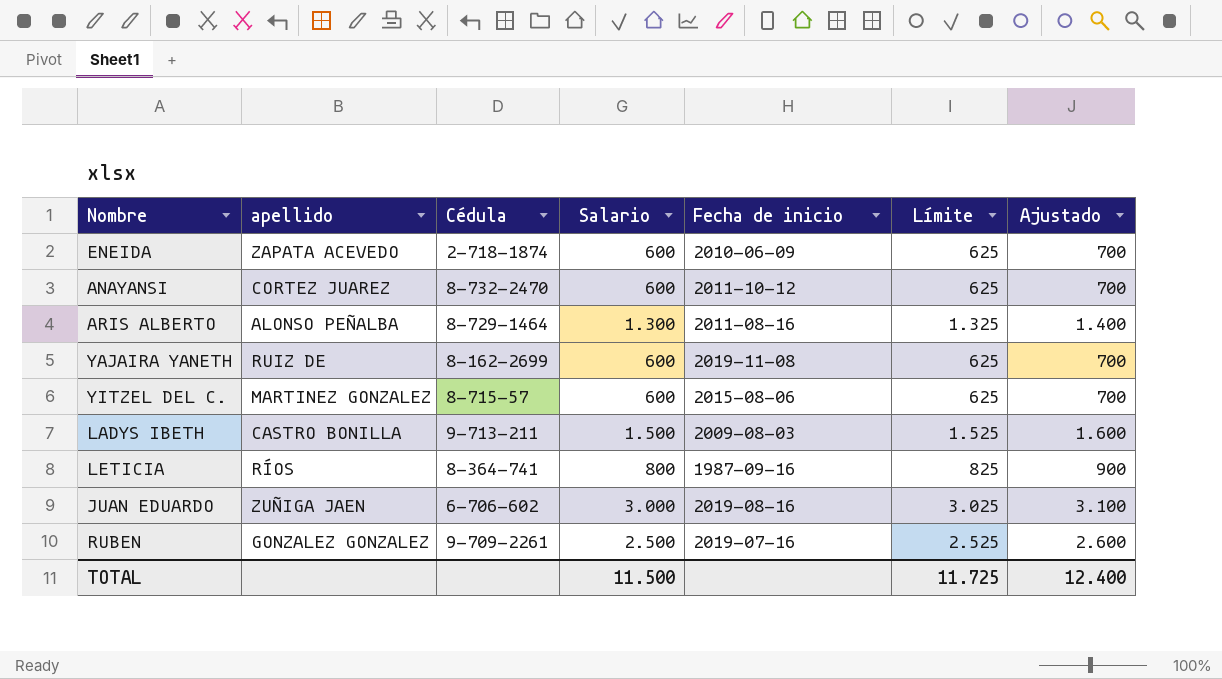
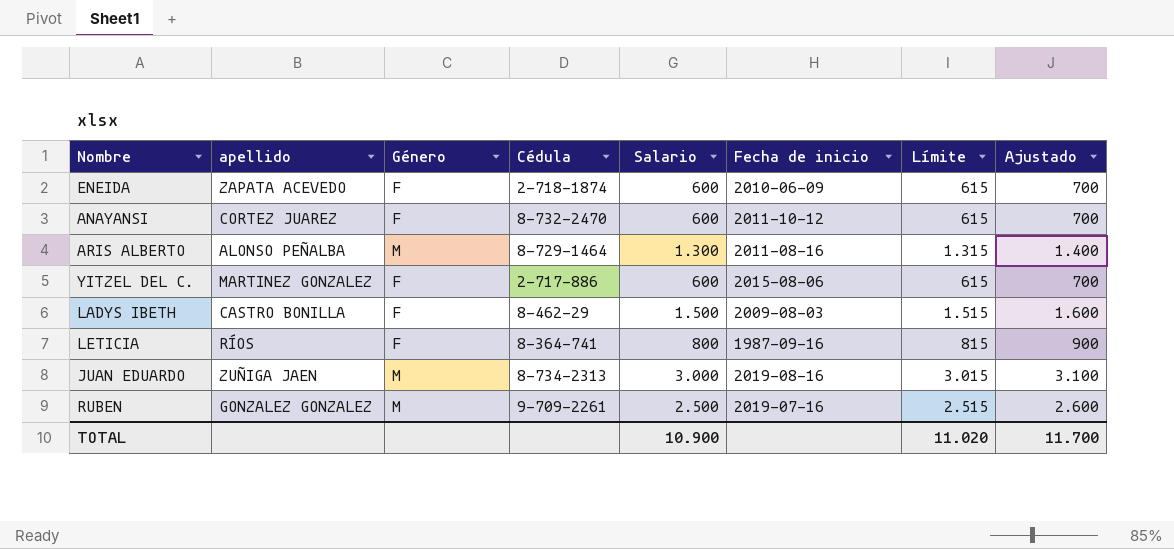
column Género | position: none -> 3
column Límite | formula: [Salario] + 25 -> [Salario] + 15
row YAJAIRA YANETH: RUIZ DE | 8-162-2699 | 600 | 2019-11-08 | 625 | 700 -> none
YITZEL DEL C. | Cédula: 8-715-57 -> 2-717-886
LADYS IBETH | Cédula: 9-713-211 -> 8-462-29
JUAN EDUARDO | Cédula: 6-706-602 -> 8-734-2313
TOTAL | Salario: 11.500 -> 10.900
TOTAL | Límite: 11.725 -> 11.020
TOTAL | Ajustado: 12.400 -> 11.700

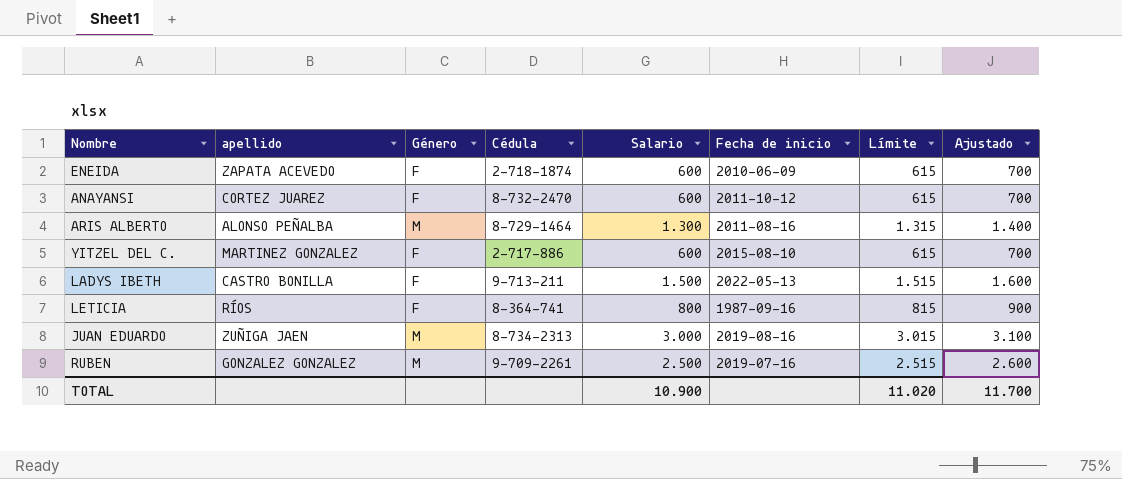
YITZEL DEL C. | Fecha de inicio: 2015-08-06 -> 2015-08-10
LADYS IBETH | Cédula: 8-462-29 -> 9-713-211
LADYS IBETH | Fecha de inicio: 2009-08-03 -> 2022-05-13

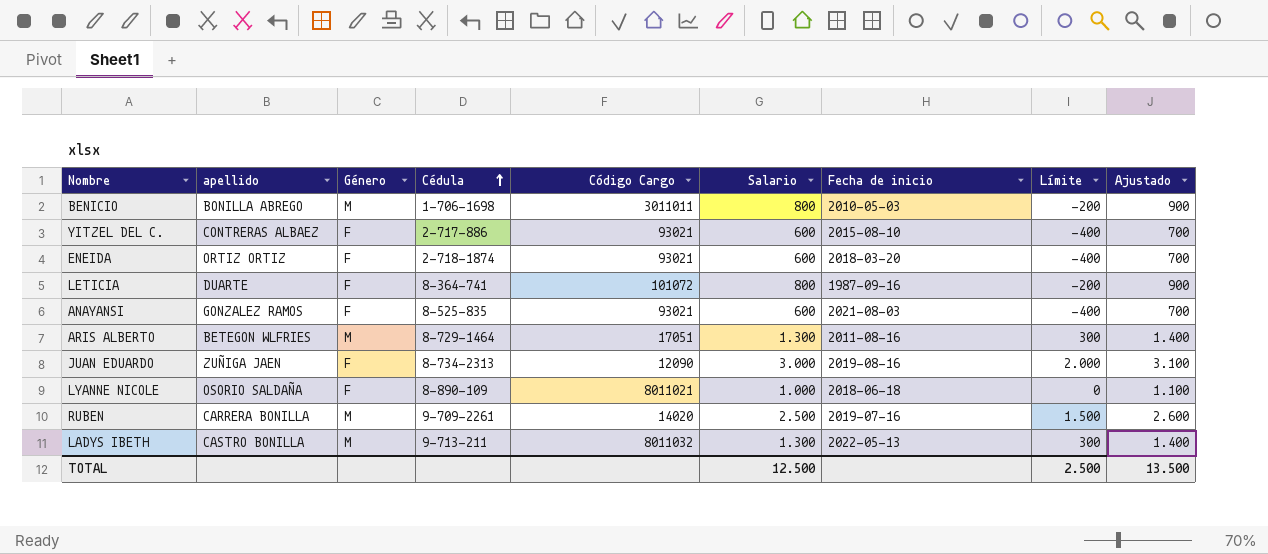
row order: none -> Cédula ascending
column Código Cargo | position: none -> 5
column Límite | formula: [Salario] + 15 -> [Salario] - 1000
row BENICIO: none -> BONILLA ABREGO | M | 1-706-1698 | 3011011 | 800 | 2010-05-03 | -200 | 900
YITZEL DEL C. | apellido: MARTINEZ GONZALEZ -> CONTRERAS ALBAEZ
ENEIDA | apellido: ZAPATA ACEVEDO -> ORTIZ ORTIZ
ENEIDA | Fecha de inicio: 2010-06-09 -> 2018-03-20
LETICIA | apellido: RÍOS -> DUARTE
ANAYANSI | apellido: CORTEZ JUAREZ -> GONZALEZ RAMOS
ANAYANSI | Cédula: 8-732-2470 -> 8-525-835
ANAYANSI | Fecha de inicio: 2011-10-12 -> 2021-08-03
ARIS ALBERTO | apellido: ALONSO PEÑALBA -> BETEGON WLFRIES
JUAN EDUARDO | Género: M -> F
row LYANNE NICOLE: none -> OSORIO SALDAÑA | F | 8-890-109 | 8011021 | 1.000 | 2018-06-18 | 0 | 1.100
RUBEN | apellido: GONZALEZ GONZALEZ -> CARRERA BONILLA
LADYS IBETH | Género: F -> M
LADYS IBETH | Salario: 1.500 -> 1.300
LADYS IBETH | Ajustado: 1.600 -> 1.400
TOTAL | Salario: 10.900 -> 12.500
TOTAL | Límite: 11.020 -> 2.500
TOTAL | Ajustado: 11.700 -> 13.500

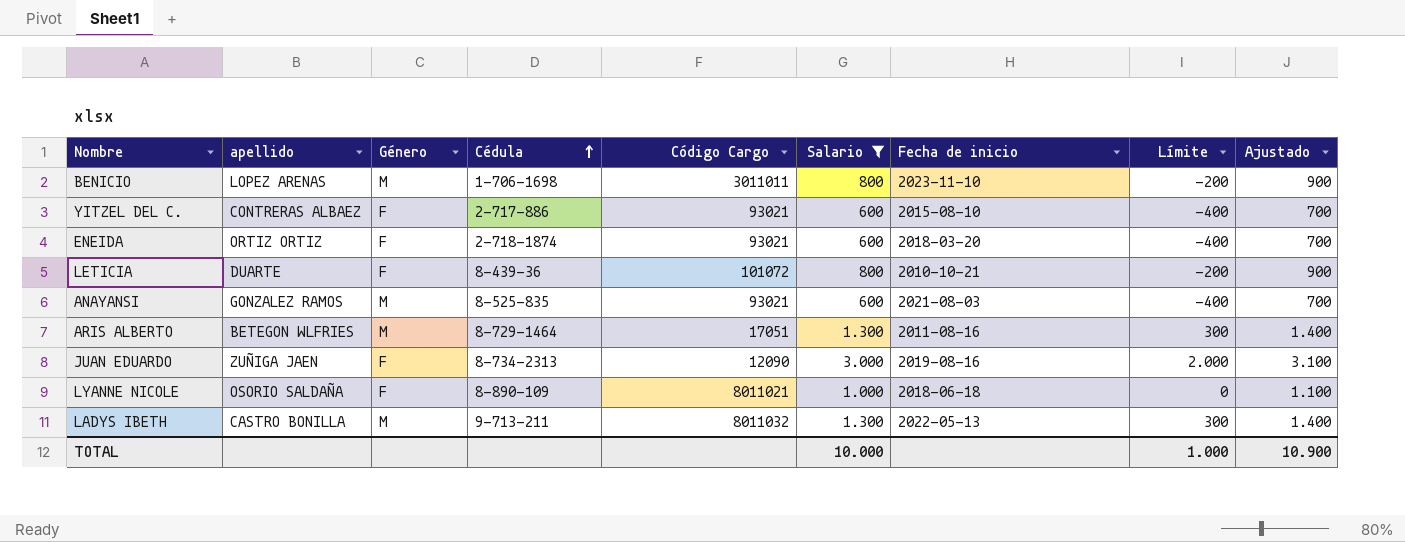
filter: none -> Salario != 2.500
BENICIO | apellido: BONILLA ABREGO -> LOPEZ ARENAS
BENICIO | Fecha de inicio: 2010-05-03 -> 2023-11-10
LETICIA | Cédula: 8-364-741 -> 8-439-36
LETICIA | Fecha de inicio: 1987-09-16 -> 2010-10-21
ANAYANSI | Género: F -> M
TOTAL | Salario: 12.500 -> 10.000
TOTAL | Límite: 2.500 -> 1.000
TOTAL | Ajustado: 13.500 -> 10.900

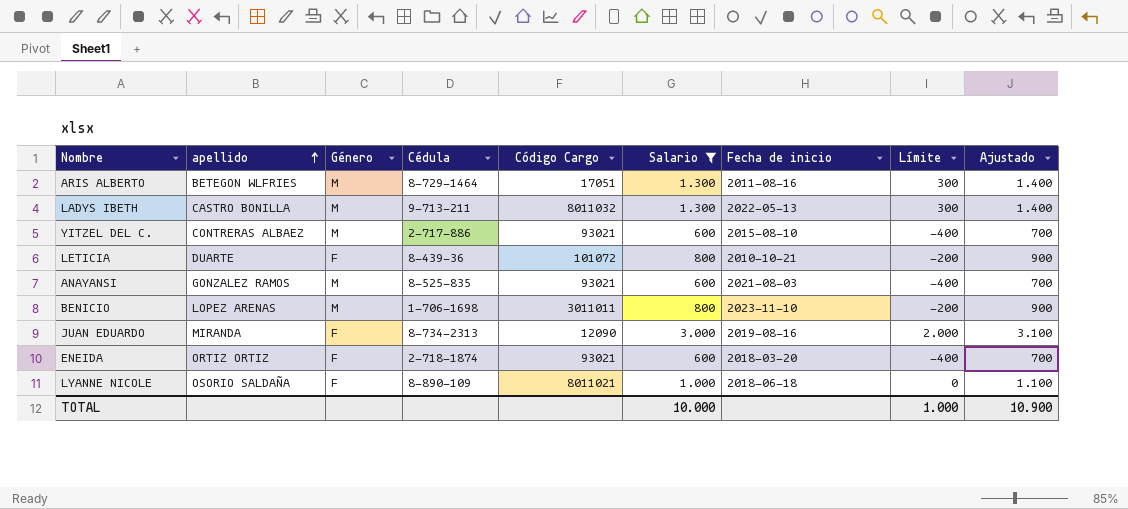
row order: Cédula ascending -> apellido ascending
YITZEL DEL C. | Género: F -> M
JUAN EDUARDO | apellido: ZUÑIGA JAEN -> MIRANDA

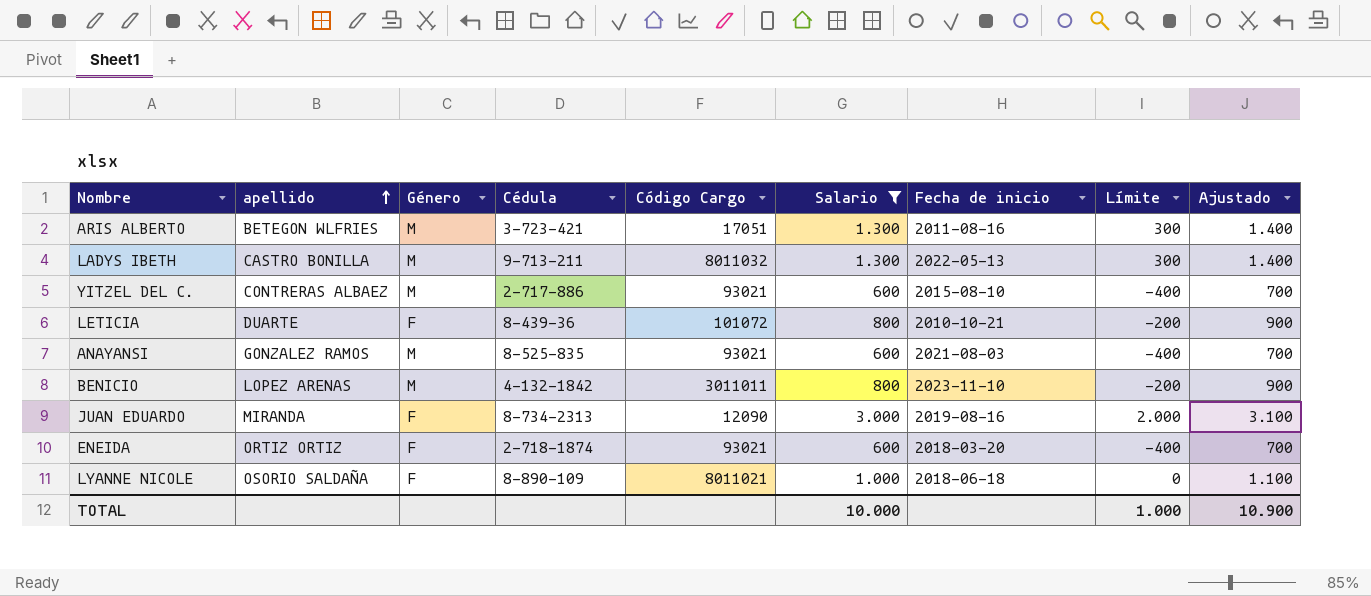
ARIS ALBERTO | Cédula: 8-729-1464 -> 3-723-421
BENICIO | Cédula: 1-706-1698 -> 4-132-1842

